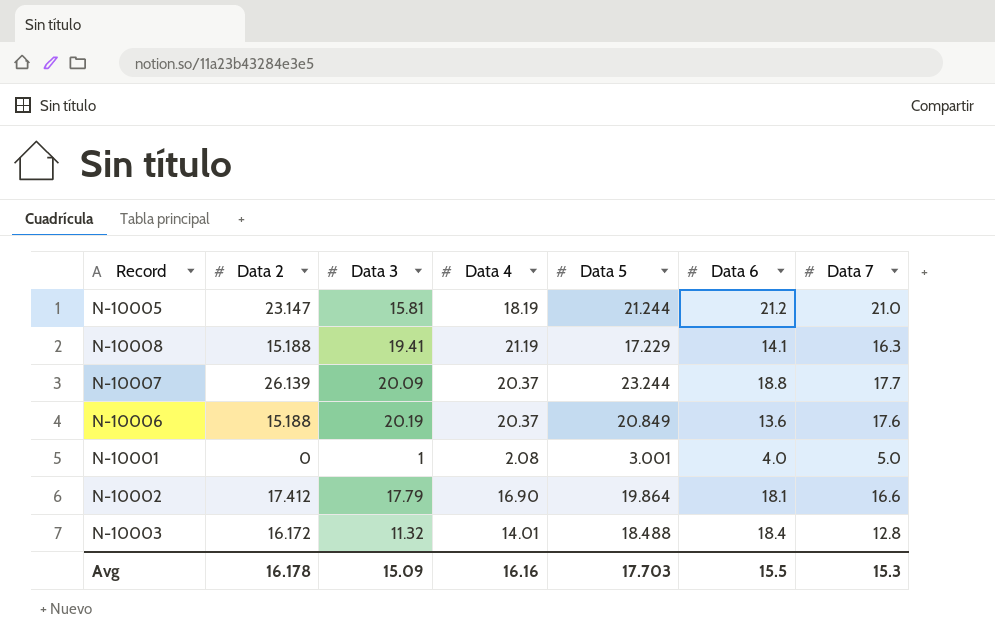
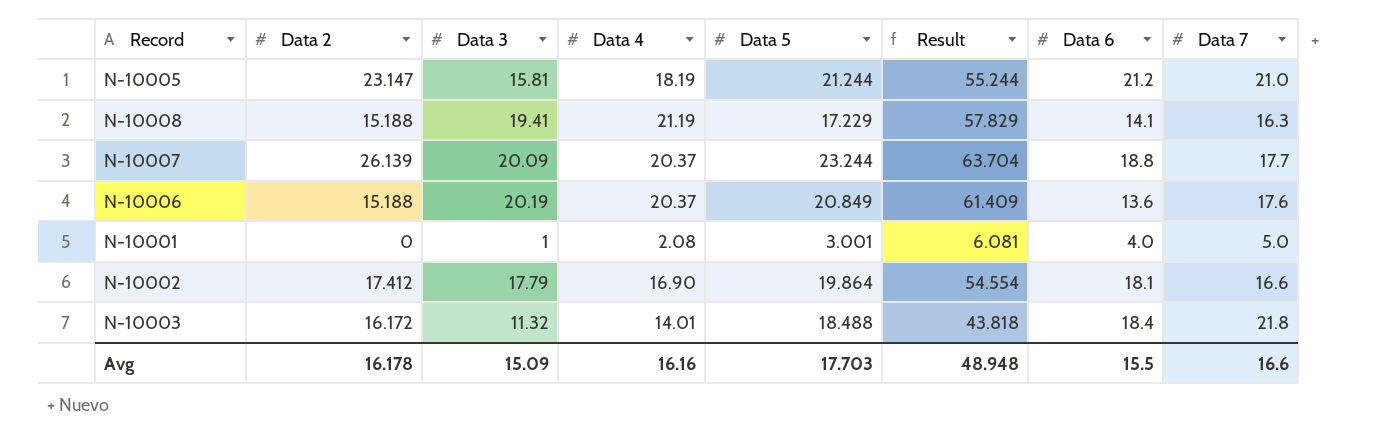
column Result | formula: none -> [Data 3] + [Data 4] + [Data 5]
N-10003 | Data 7: 12.8 -> 21.8
Avg | Data 7: 15.3 -> 16.6

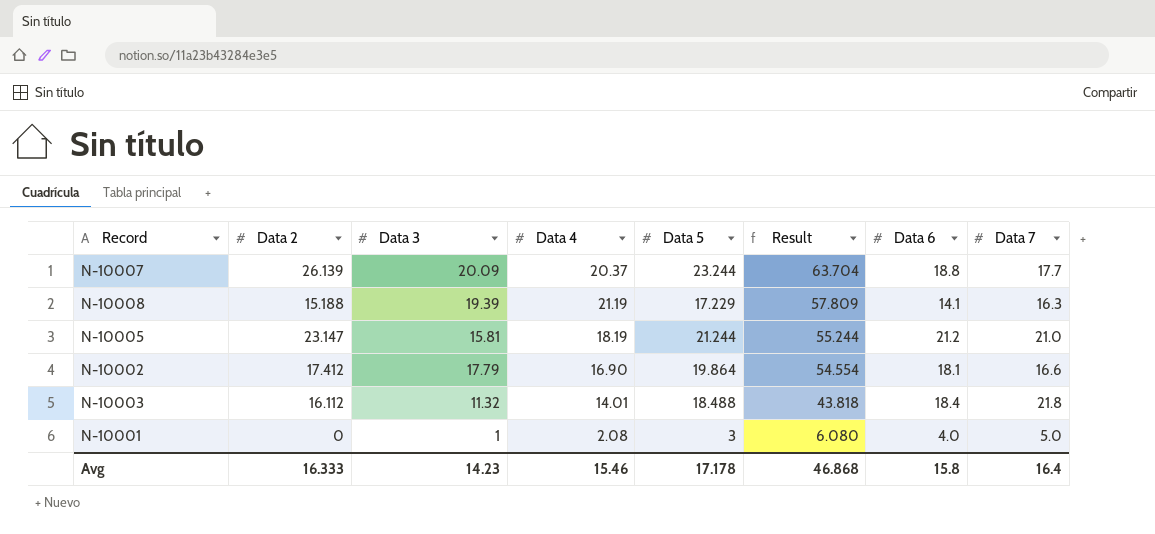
row order: none -> Result descending
row N-10006: 15.188 | 20.19 | 20.37 | 20.849 | 61.409 | 13.6 | 17.6 -> none
N-10008 | Data 3: 19.41 -> 19.39
N-10008 | Result: 57.829 -> 57.809
N-10003 | Data 2: 16.172 -> 16.112
N-10001 | Data 5: 3.001 -> 3
N-10001 | Result: 6.081 -> 6.080
Avg | Data 2: 16.178 -> 16.333
Avg | Data 3: 15.09 -> 14.23
Avg | Data 4: 16.16 -> 15.46
Avg | Data 5: 17.703 -> 17.178
Avg | Result: 48.948 -> 46.868
Avg | Data 6: 15.5 -> 15.8
Avg | Data 7: 16.6 -> 16.4

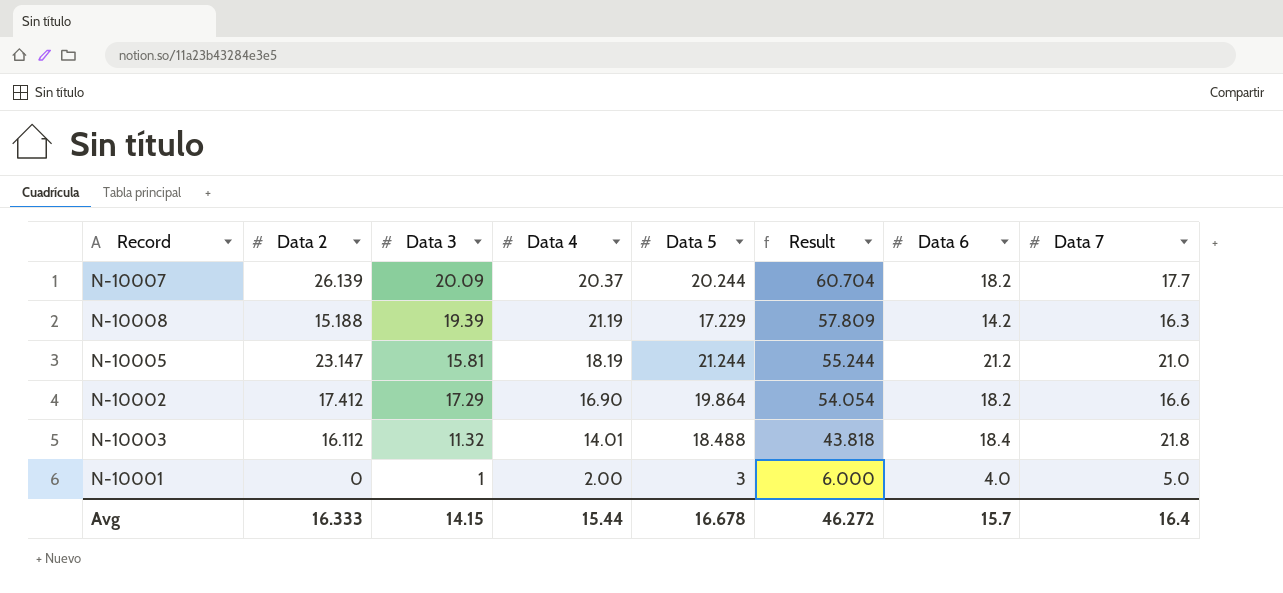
N-10007 | Data 5: 23.244 -> 20.244
N-10007 | Result: 63.704 -> 60.704
N-10007 | Data 6: 18.8 -> 18.2
N-10008 | Data 6: 14.1 -> 14.2
N-10002 | Data 3: 17.79 -> 17.29
N-10002 | Result: 54.554 -> 54.054
N-10002 | Data 6: 18.1 -> 18.2
N-10001 | Data 4: 2.08 -> 2.00
N-10001 | Result: 6.080 -> 6.000
Avg | Data 3: 14.23 -> 14.15
Avg | Data 4: 15.46 -> 15.44
Avg | Data 5: 17.178 -> 16.678
Avg | Result: 46.868 -> 46.272
Avg | Data 6: 15.8 -> 15.7

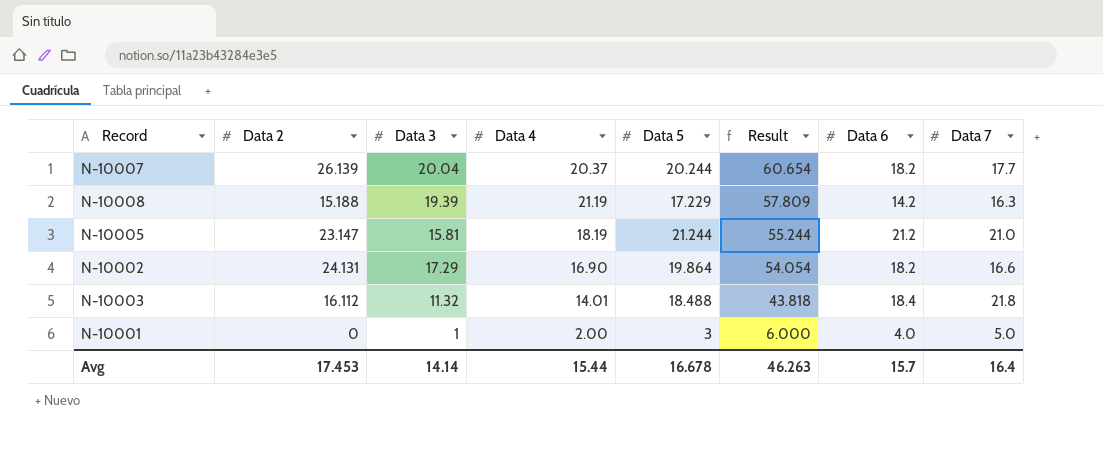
N-10007 | Data 3: 20.09 -> 20.04
N-10007 | Result: 60.704 -> 60.654
N-10002 | Data 2: 17.412 -> 24.131
Avg | Data 2: 16.333 -> 17.453
Avg | Data 3: 14.15 -> 14.14
Avg | Result: 46.272 -> 46.263

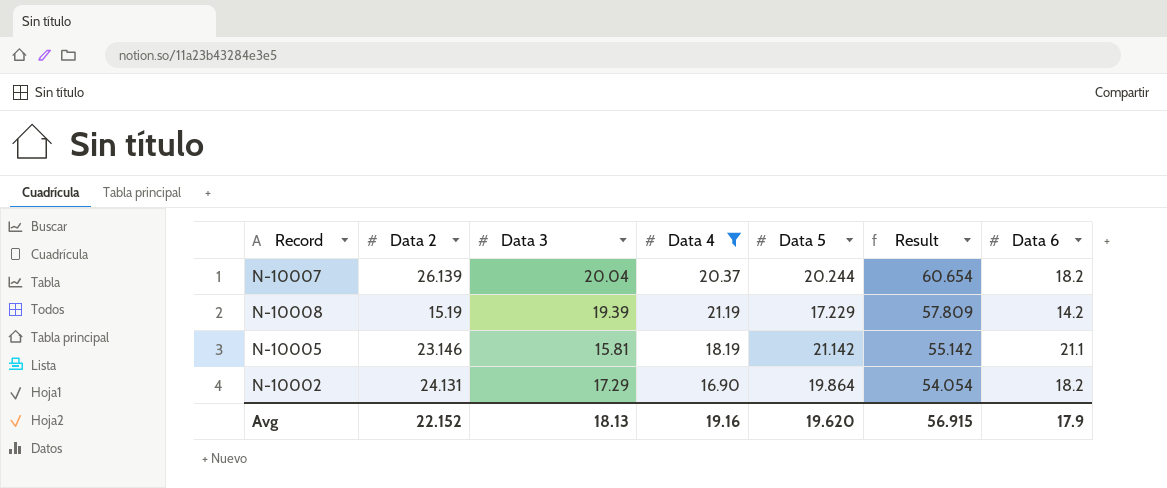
filter: none -> Data 4 >= 16.90
column Data 7 | position: 8 -> none
N-10008 | Data 2: 15.188 -> 15.19
N-10005 | Data 2: 23.147 -> 23.146
N-10005 | Data 5: 21.244 -> 21.142
N-10005 | Result: 55.244 -> 55.142
N-10005 | Data 6: 21.2 -> 21.1
Avg | Data 2: 17.453 -> 22.152
Avg | Data 3: 14.14 -> 18.13
Avg | Data 4: 15.44 -> 19.16
Avg | Data 5: 16.678 -> 19.620
Avg | Result: 46.263 -> 56.915
Avg | Data 6: 15.7 -> 17.9

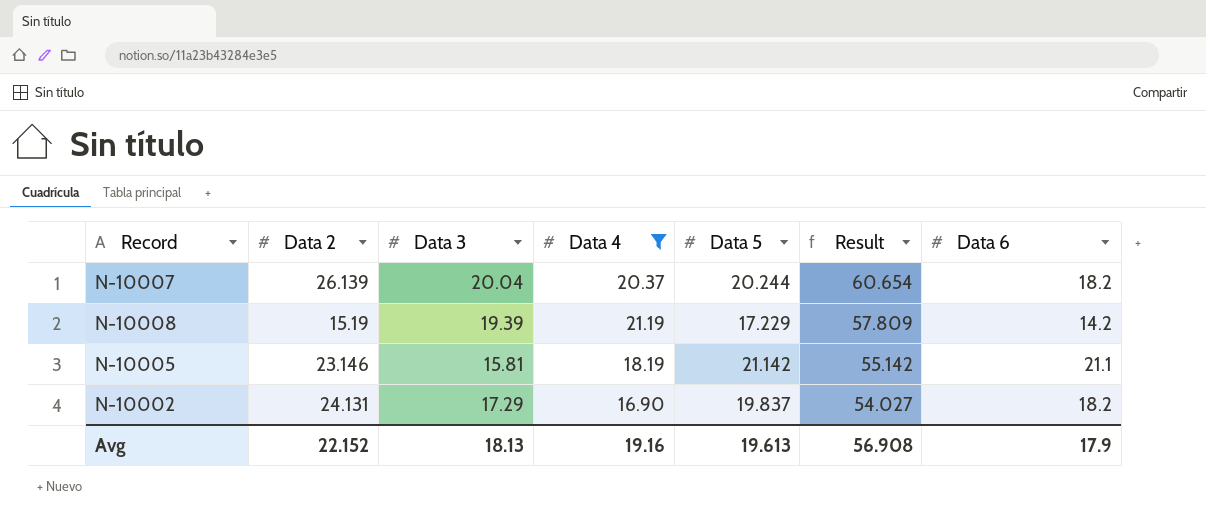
N-10002 | Data 5: 19.864 -> 19.837
N-10002 | Result: 54.054 -> 54.027
Avg | Data 5: 19.620 -> 19.613
Avg | Result: 56.915 -> 56.908

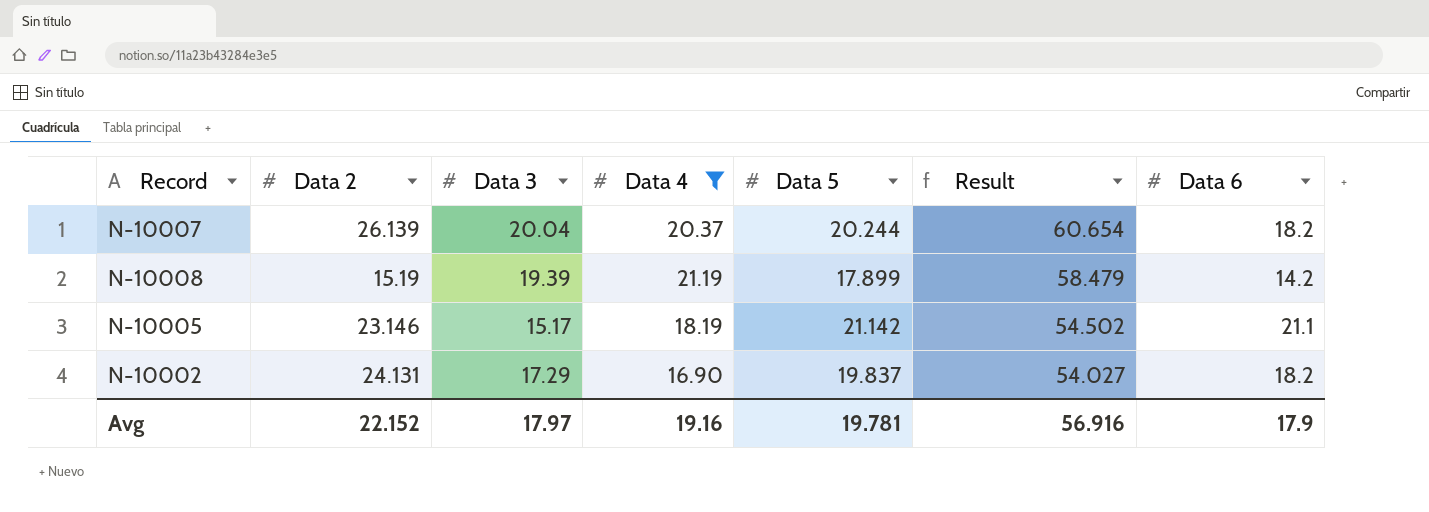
N-10008 | Data 5: 17.229 -> 17.899
N-10008 | Result: 57.809 -> 58.479
N-10005 | Data 3: 15.81 -> 15.17
N-10005 | Result: 55.142 -> 54.502
Avg | Data 3: 18.13 -> 17.97
Avg | Data 5: 19.613 -> 19.781
Avg | Result: 56.908 -> 56.916

